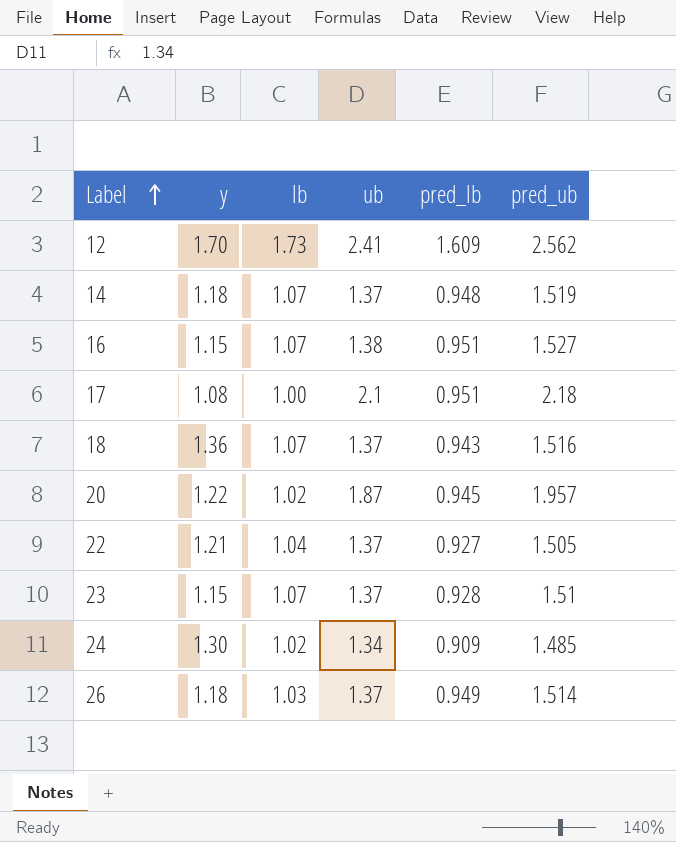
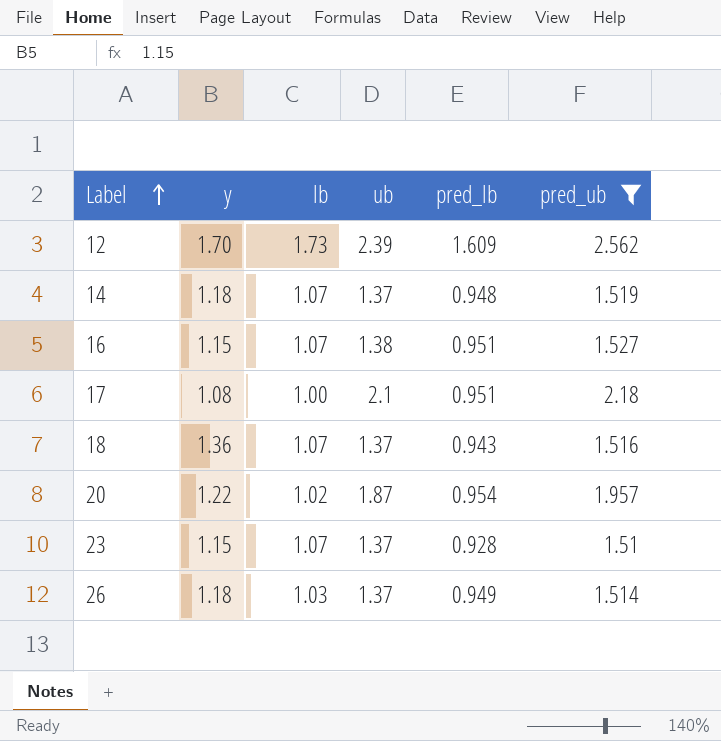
filter: none -> pred_ub >= 1.51
12 | ub: 2.41 -> 2.39
20 | pred_lb: 0.945 -> 0.954

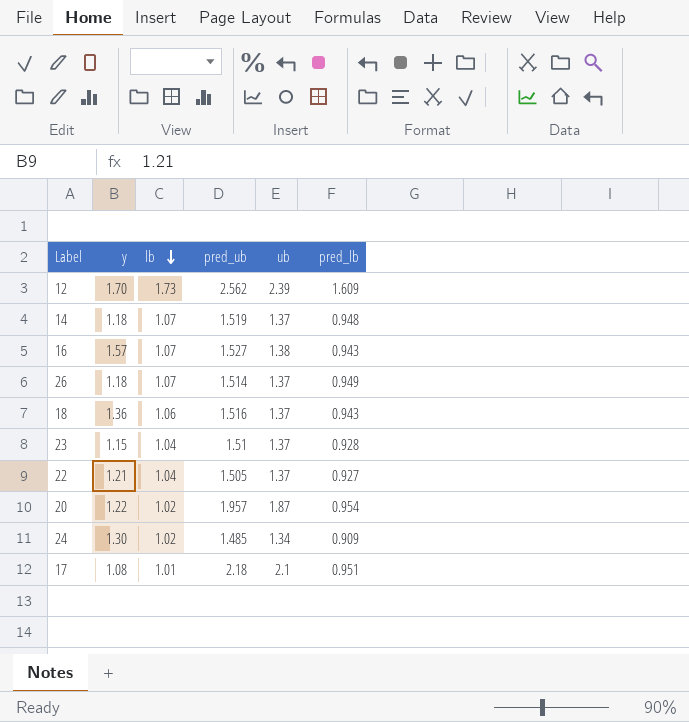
filter: pred_ub >= 1.51 -> none
row order: Label ascending -> lb descending
column pred_ub | position: 6 -> 4
16 | y: 1.15 -> 1.57
16 | pred_lb: 0.951 -> 0.943
26 | lb: 1.03 -> 1.07
18 | lb: 1.07 -> 1.06
23 | lb: 1.07 -> 1.04
17 | lb: 1.00 -> 1.01

